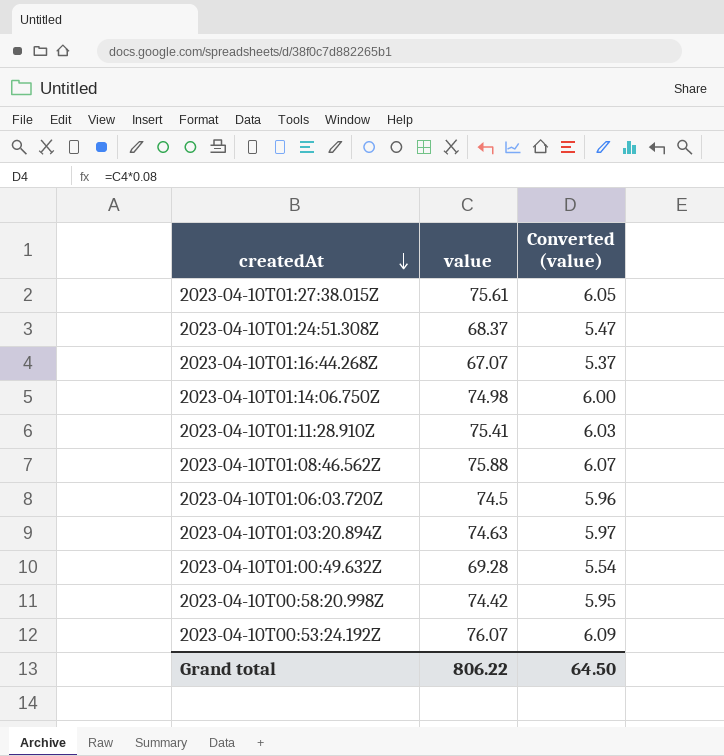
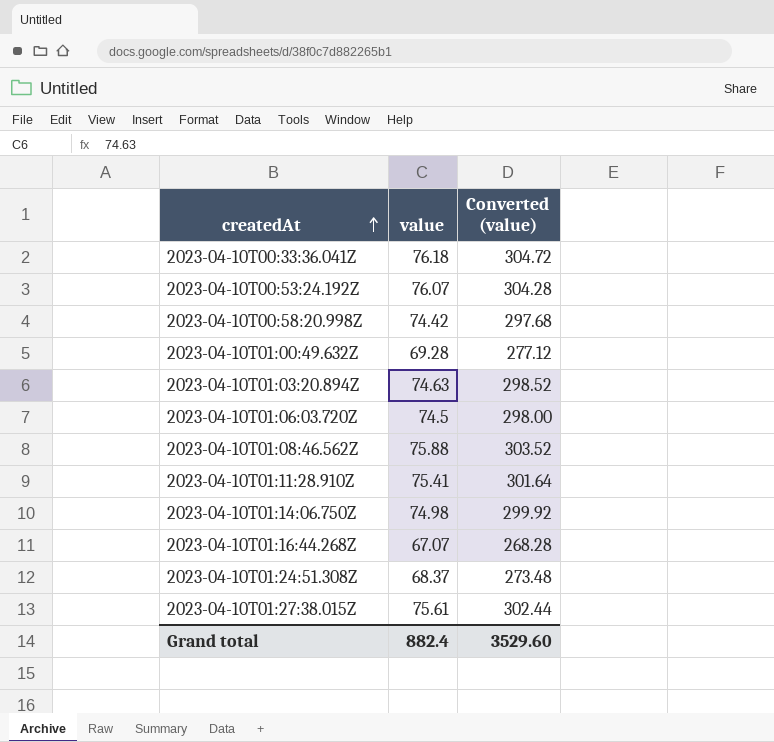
row order: createdAt descending -> createdAt ascending
column Converted (value) | formula: [value] * 0.08 -> [value] * 4
row 2023-04-10T00:33:36.041Z: none -> 76.18 | 304.72
Grand total | value: 806.22 -> 882.4
Grand total | Converted (value): 64.50 -> 3529.60

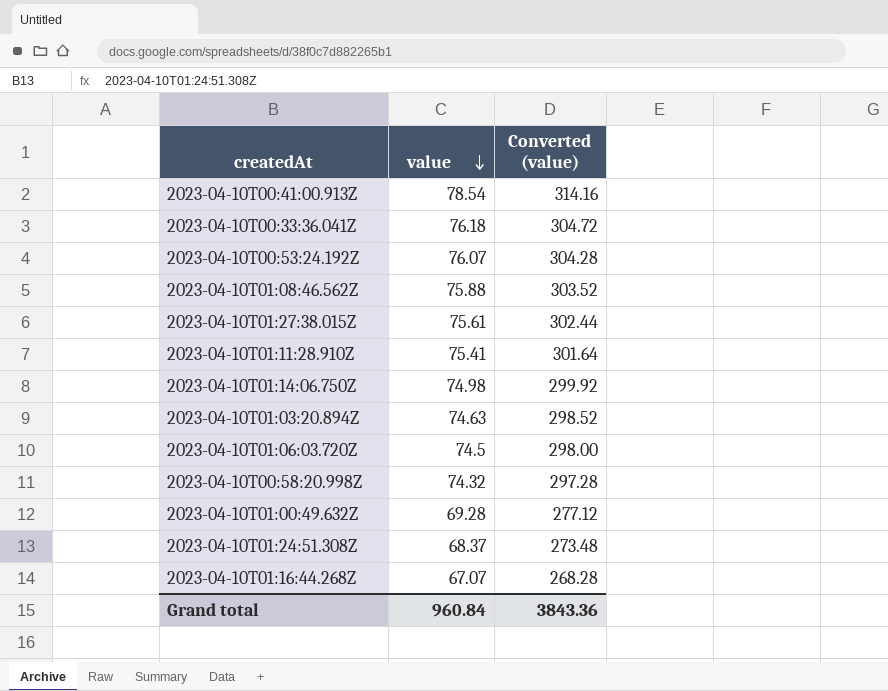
row order: createdAt ascending -> value descending
row 2023-04-10T00:41:00.913Z: none -> 78.54 | 314.16
2023-04-10T00:58:20.998Z | value: 74.42 -> 74.32
2023-04-10T00:58:20.998Z | Converted (value): 297.68 -> 297.28
Grand total | value: 882.4 -> 960.84
Grand total | Converted (value): 3529.60 -> 3843.36

